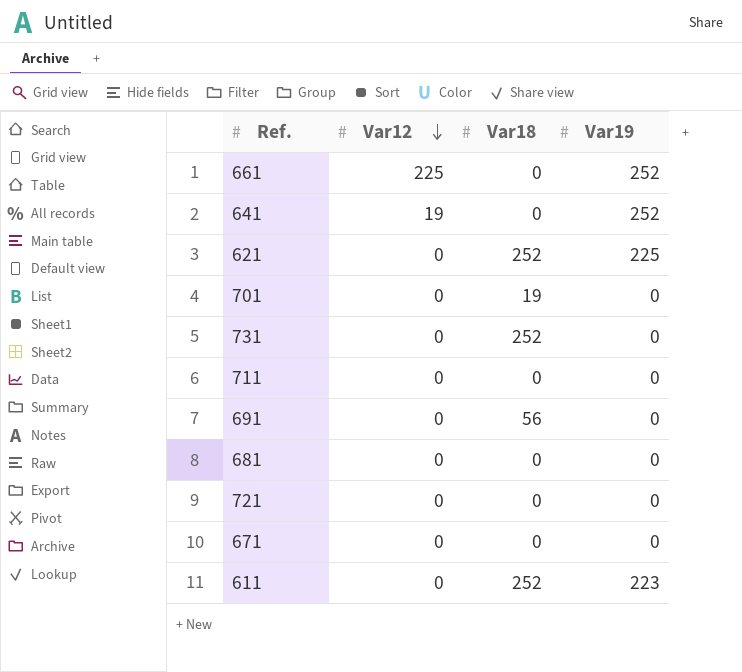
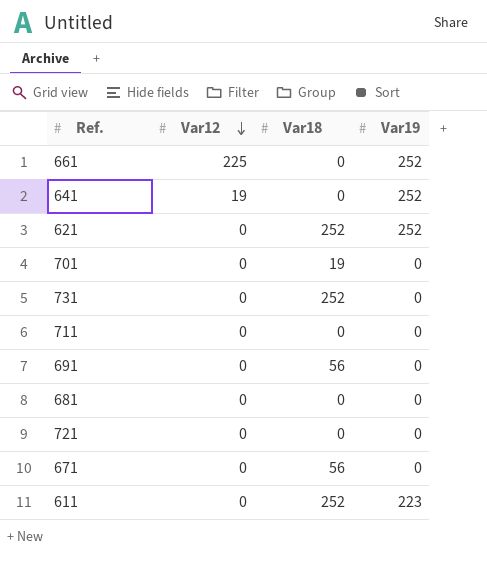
621 | Var19: 225 -> 252
671 | Var18: 0 -> 56

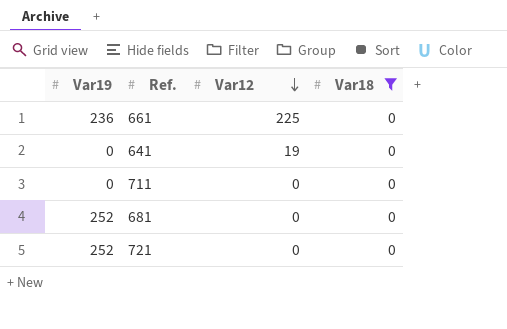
filter: none -> Var18 = 0
column Var19 | position: 4 -> 1
661 | Var19: 252 -> 236
641 | Var19: 252 -> 0
681 | Var19: 0 -> 252
721 | Var19: 0 -> 252

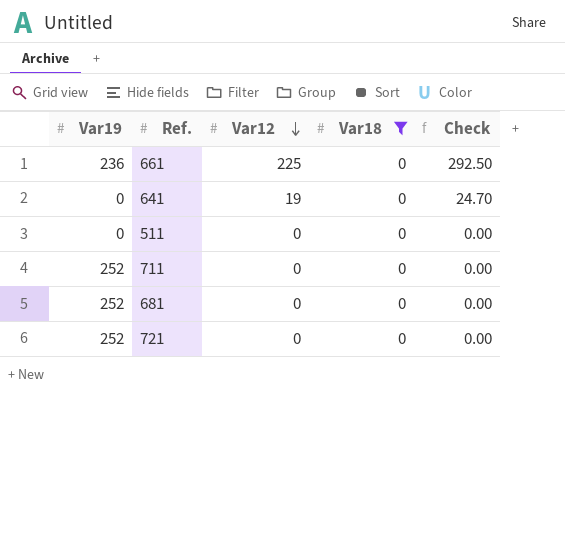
column Check | formula: none -> [Var12] * 1.3
row 511: none -> 0 | 0 | 0 | 0.00
711 | Var19: 0 -> 252

